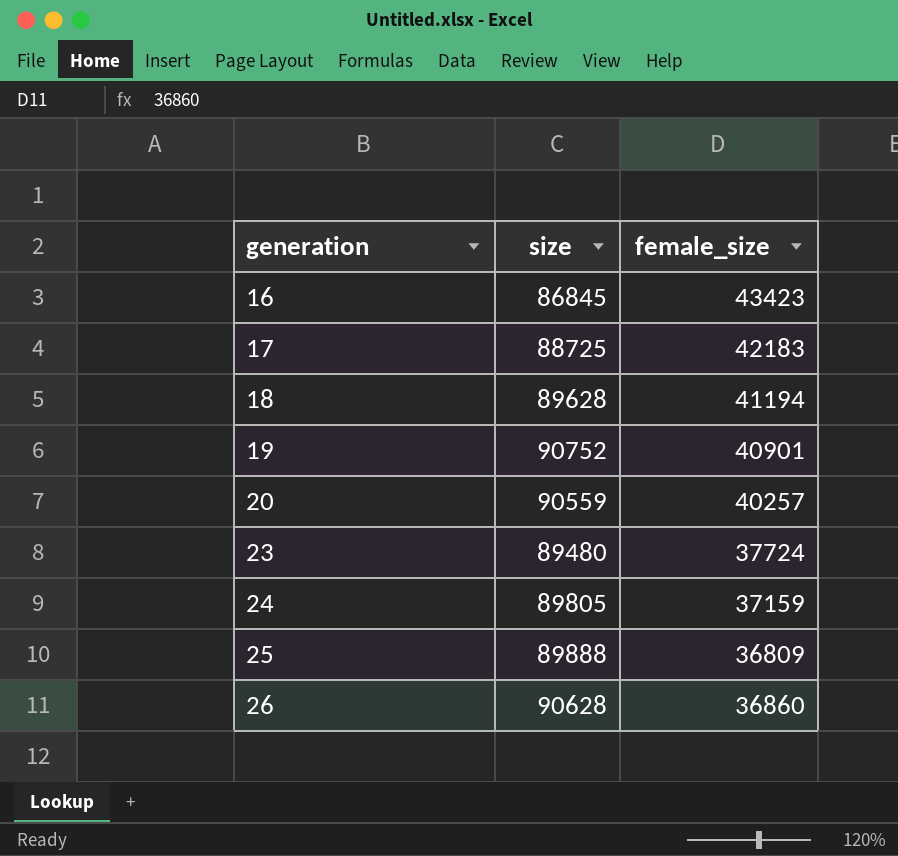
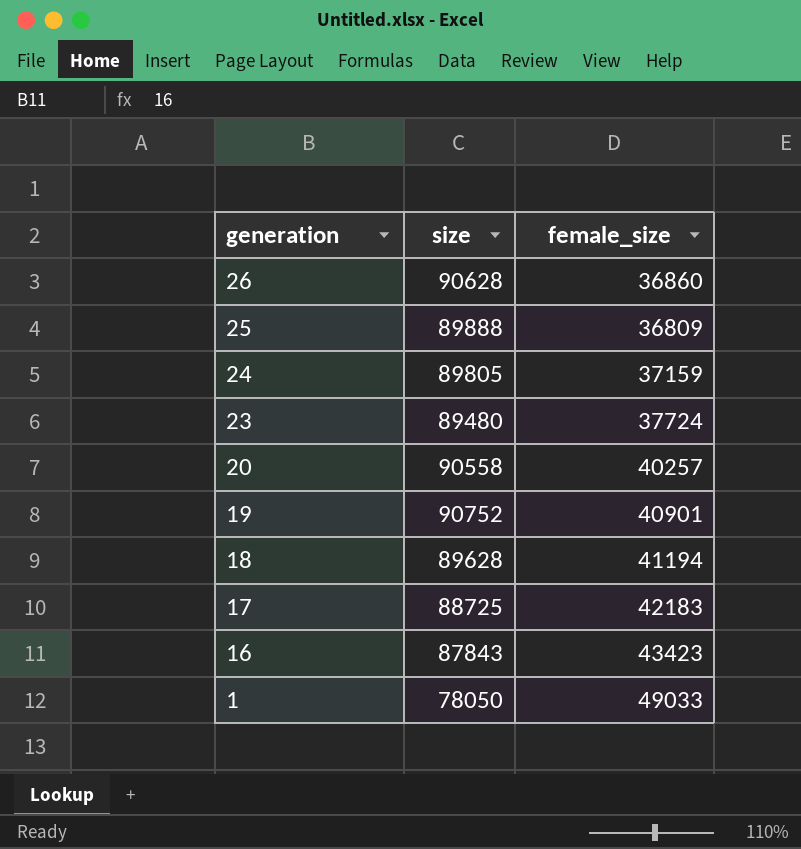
row order: generation ascending -> generation descending
20 | size: 90559 -> 90558
16 | size: 86845 -> 87843
row 1: none -> 78050 | 49033

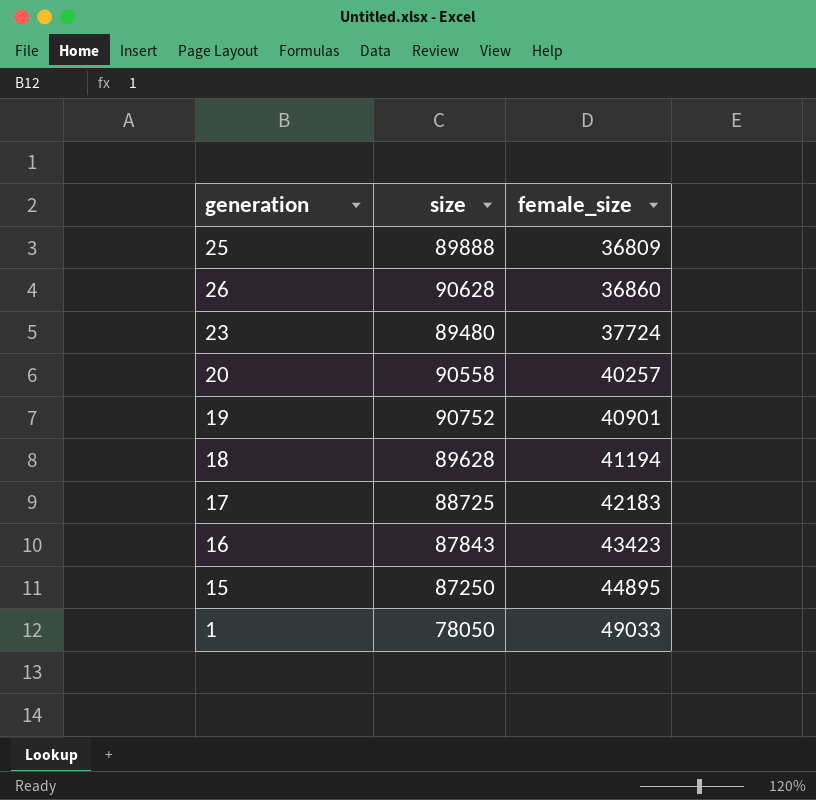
row order: generation descending -> female_size ascending
row 24: 89805 | 37159 -> none
row 15: none -> 87250 | 44895

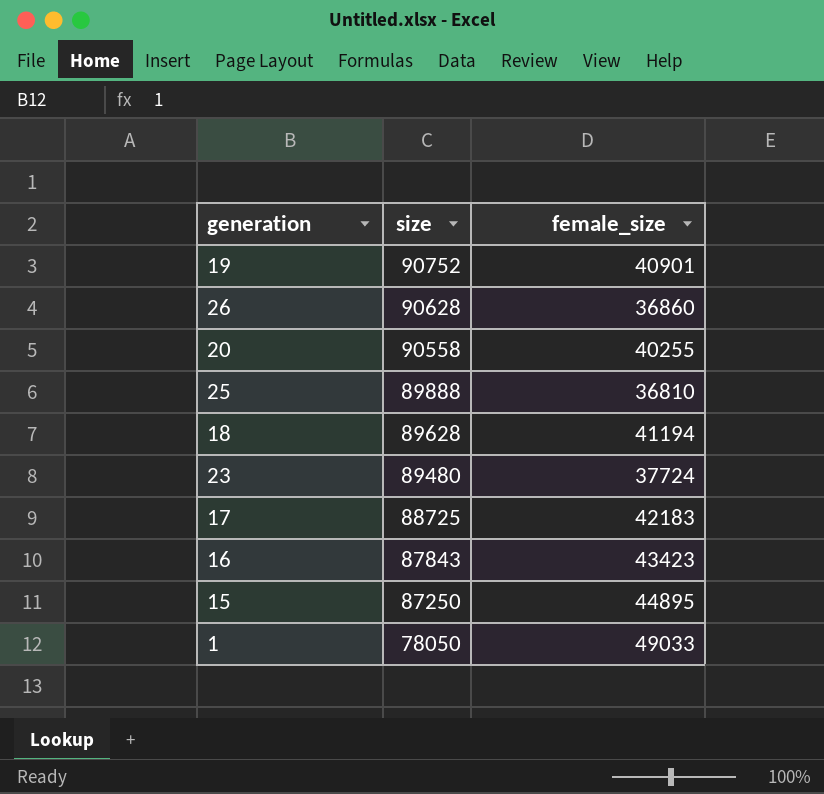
row order: female_size ascending -> size descending
20 | female_size: 40257 -> 40255
25 | female_size: 36809 -> 36810

